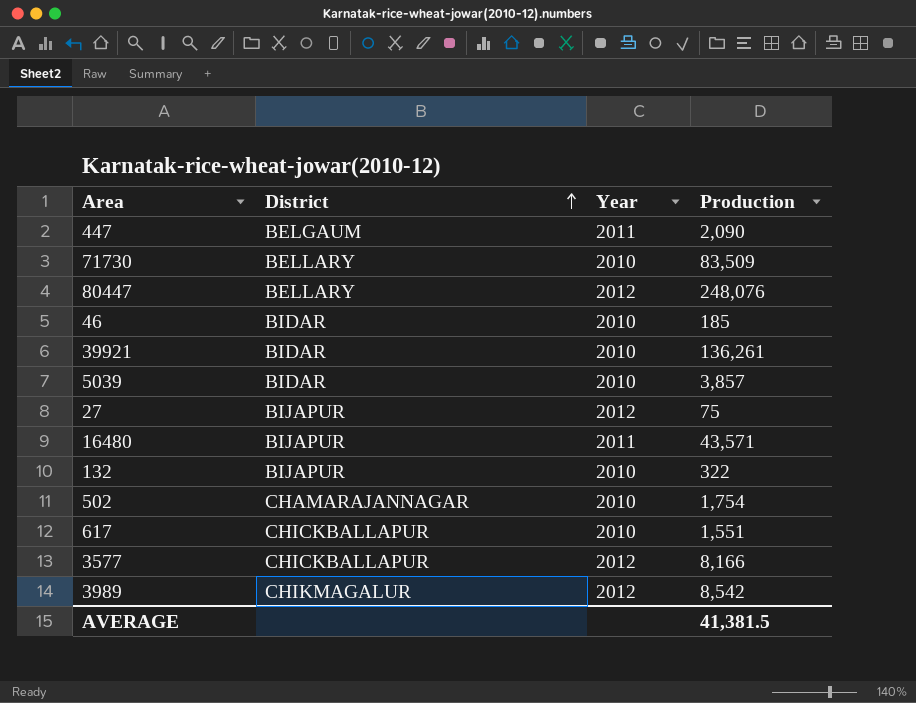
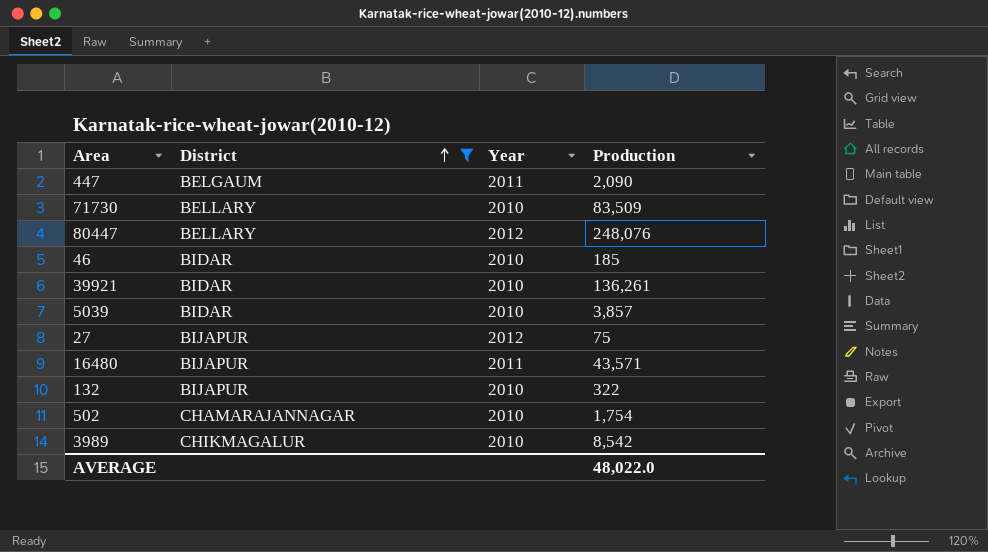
filter: none -> District != CHICKBALLAPUR
3989 | Year: 2012 -> 2010
AVERAGE | Production: 41,381.5 -> 48,022.0

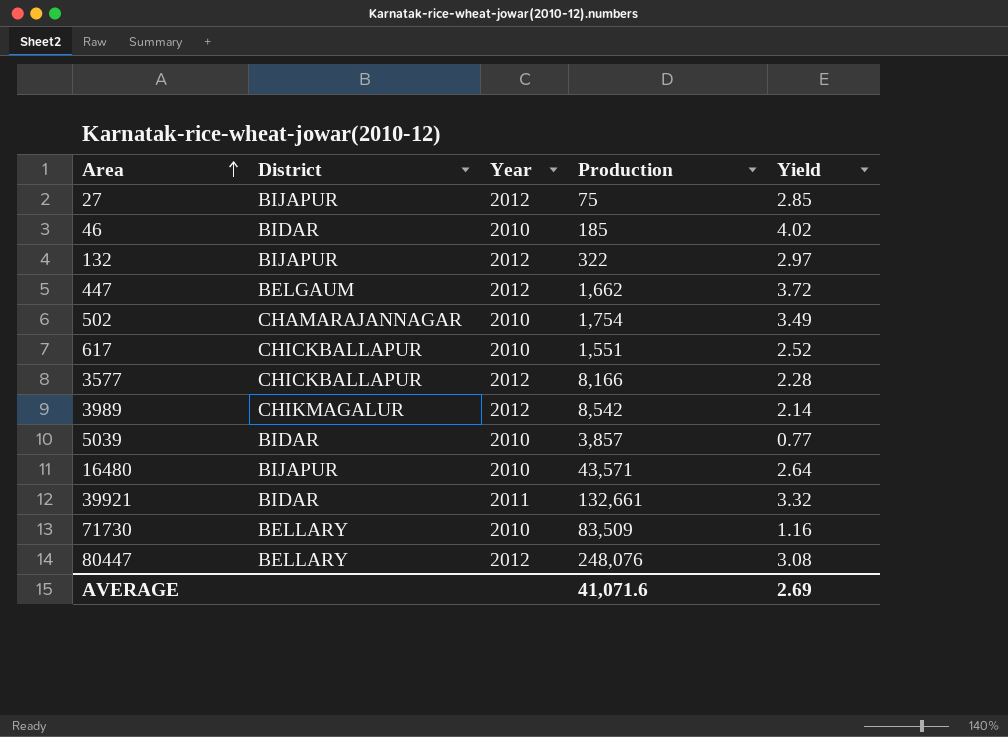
filter: District != CHICKBALLAPUR -> none
row order: District ascending -> Area ascending
column Yield | position: none -> 5
132 | Year: 2010 -> 2012
447 | Year: 2011 -> 2012
447 | Production: 2,090 -> 1,662
3989 | Year: 2010 -> 2012
16480 | Year: 2011 -> 2010
39921 | Year: 2010 -> 2011
39921 | Production: 136,261 -> 132,661
AVERAGE | Production: 48,022.0 -> 41,071.6

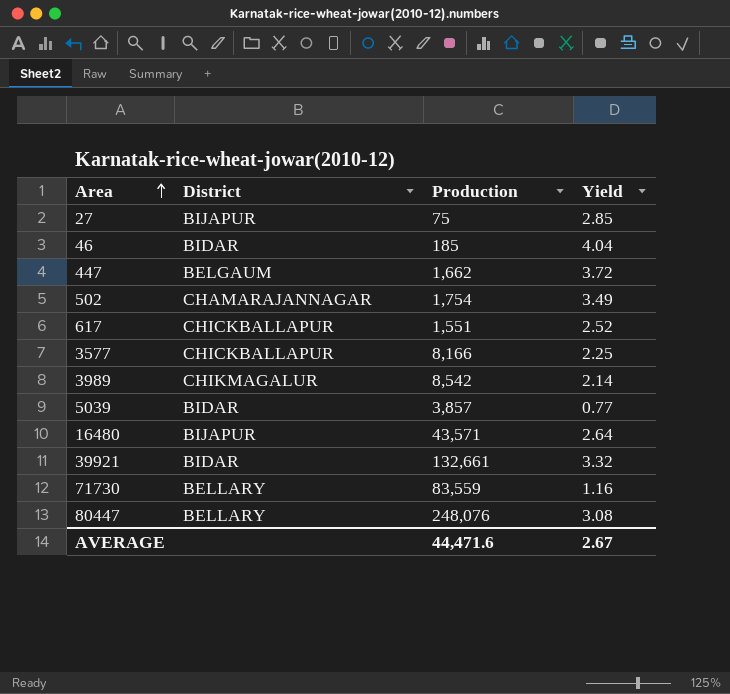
column Year | position: 3 -> none
row 132: BIJAPUR | 2012 | 322 | 2.97 -> none
46 | Yield: 4.02 -> 4.04
3577 | Yield: 2.28 -> 2.25
71730 | Production: 83,509 -> 83,559
AVERAGE | Production: 41,071.6 -> 44,471.6
AVERAGE | Yield: 2.69 -> 2.67

